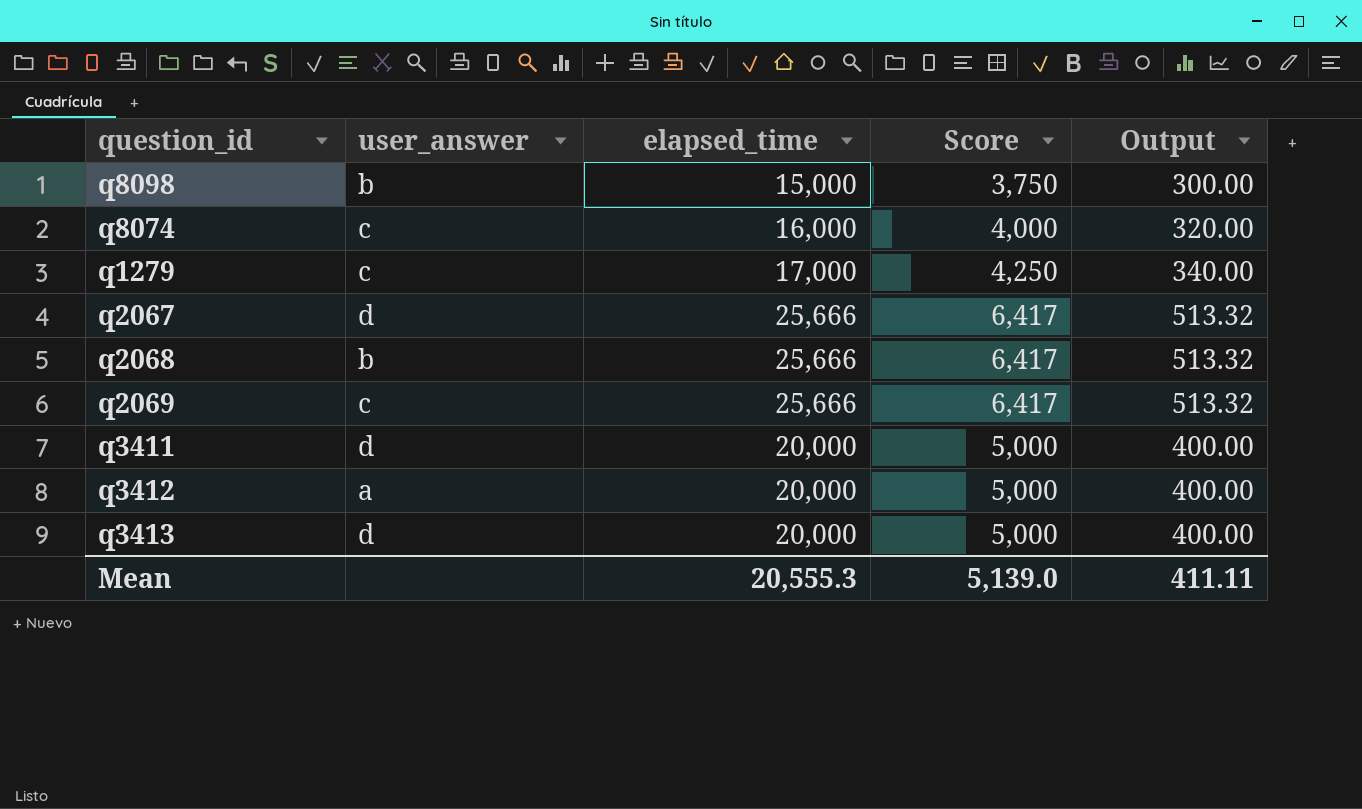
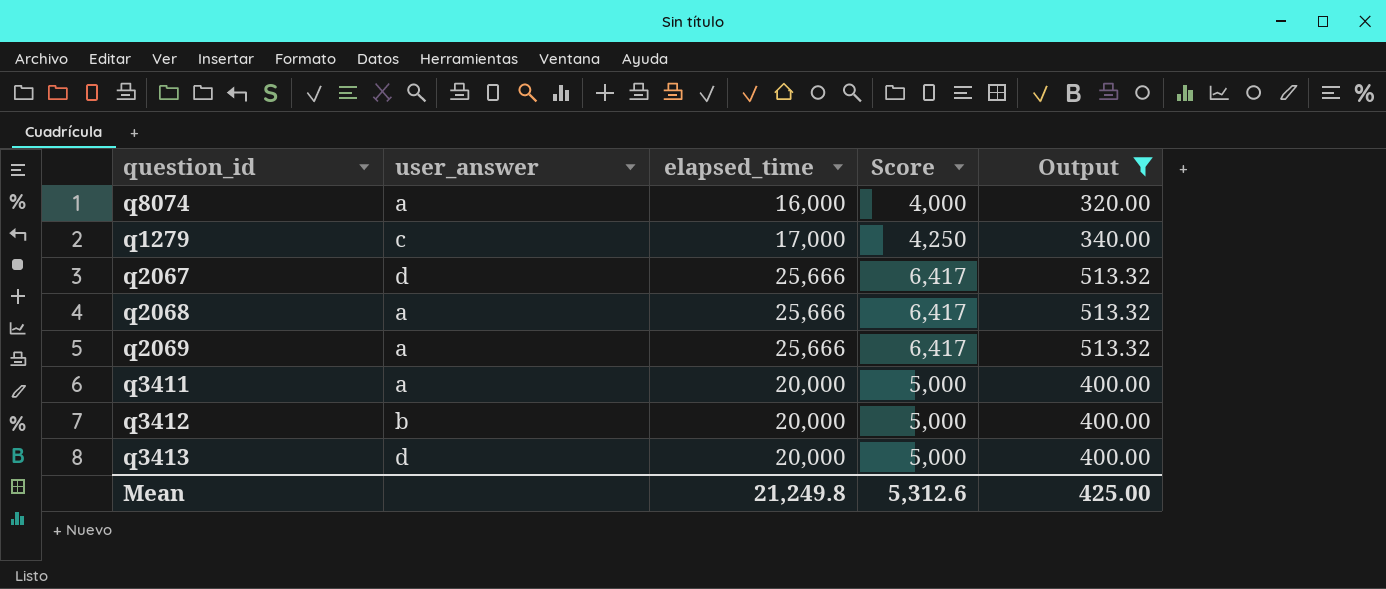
filter: none -> Output != 300.00
q8074 | user_answer: c -> a
q2068 | user_answer: b -> a
q2069 | user_answer: c -> a
q3411 | user_answer: d -> a
q3412 | user_answer: a -> b
Mean | elapsed_time: 20,555.3 -> 21,249.8
Mean | Score: 5,139.0 -> 5,312.6
Mean | Output: 411.11 -> 425.00

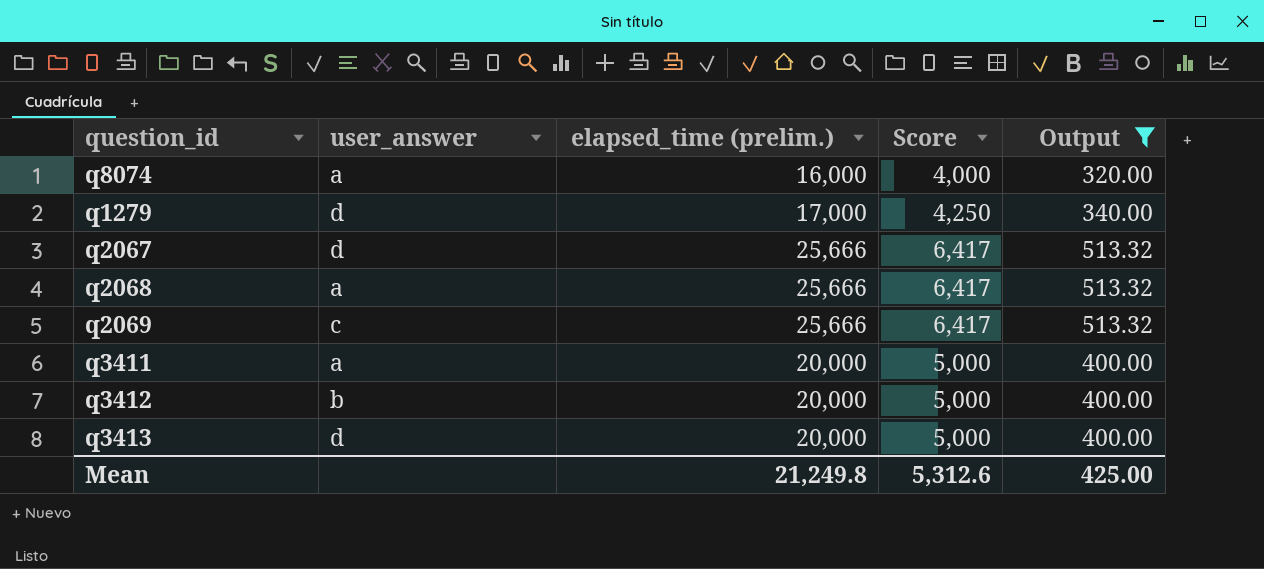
column name: elapsed_time -> elapsed_time (prelim.)
q1279 | user_answer: c -> d
q2069 | user_answer: a -> c

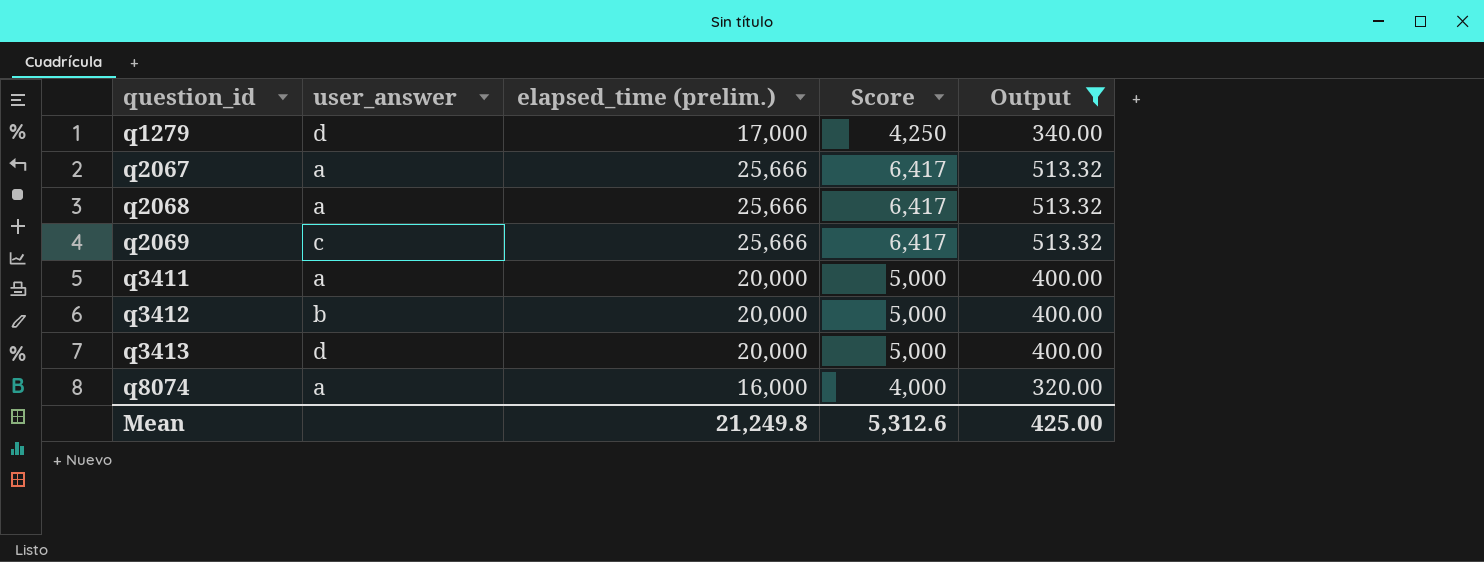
row order: none -> question_id ascending
q2067 | user_answer: d -> a

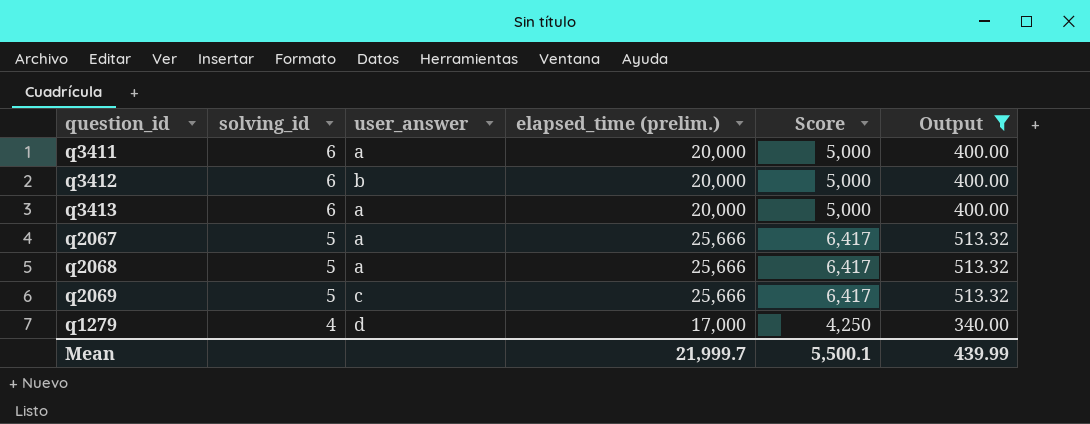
row order: question_id ascending -> solving_id descending
column solving_id | position: none -> 2
row q8074: a | 16,000 | 4,000 | 320.00 -> none
q3413 | user_answer: d -> a
Mean | elapsed_time (prelim.): 21,249.8 -> 21,999.7
Mean | Score: 5,312.6 -> 5,500.1
Mean | Output: 425.00 -> 439.99

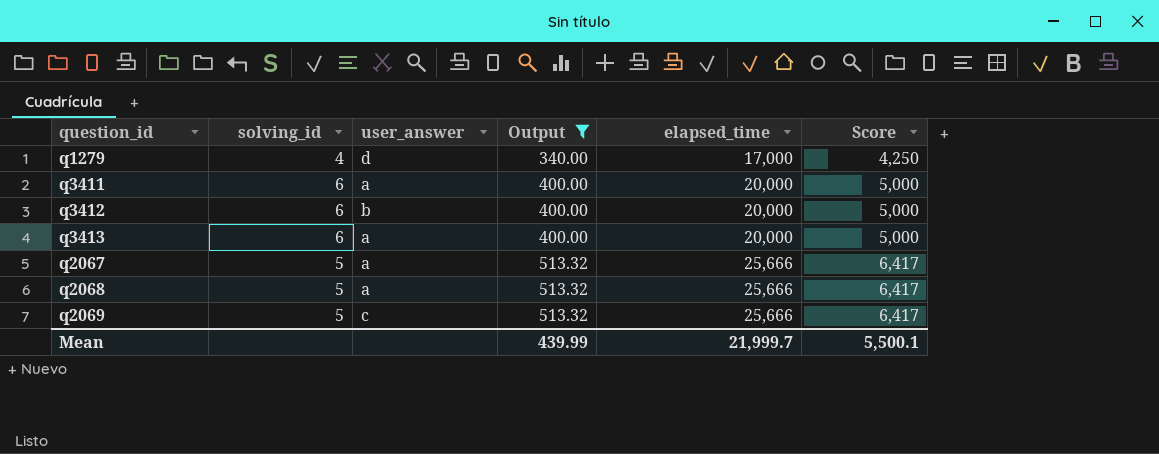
row order: solving_id descending -> Output ascending
column Output | position: 6 -> 4
column name: elapsed_time (prelim.) -> elapsed_time

